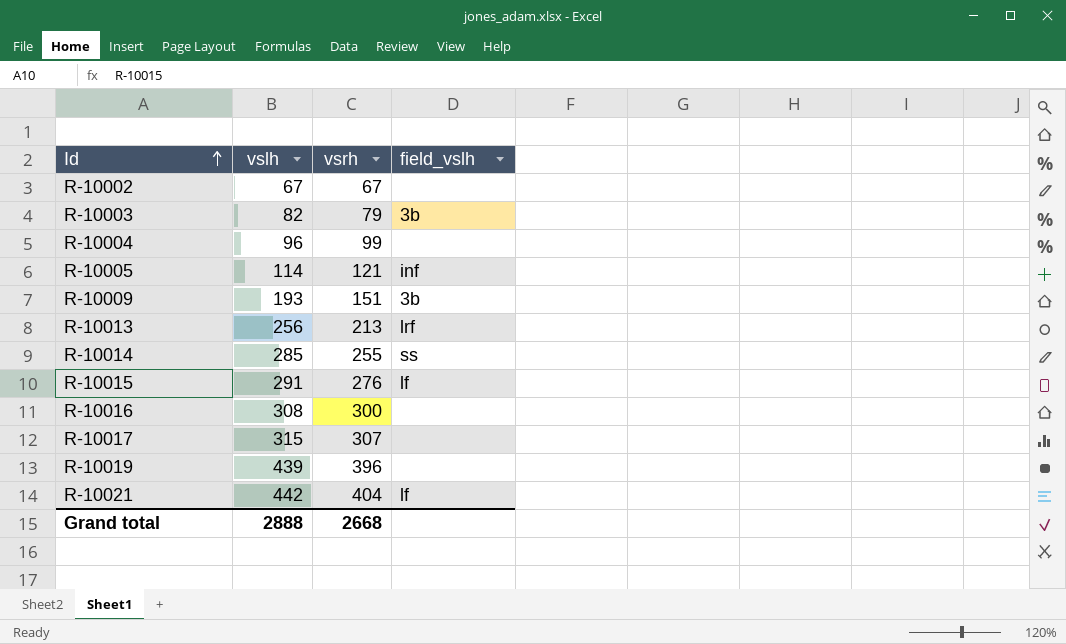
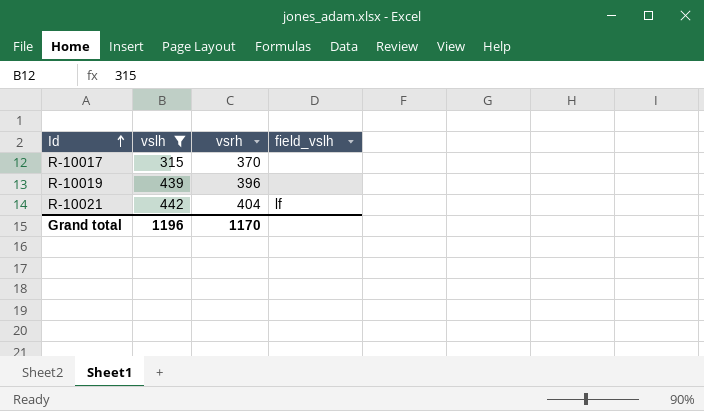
filter: none -> vslh >= 315
R-10017 | vsrh: 307 -> 370
Grand total | vslh: 2888 -> 1196
Grand total | vsrh: 2668 -> 1170

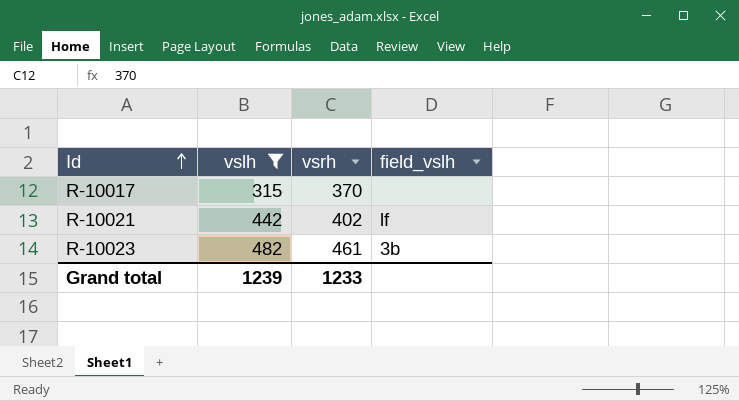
row R-10019: 439 | 396 | none -> none
R-10021 | vsrh: 404 -> 402
row R-10023: none -> 482 | 461 | 3b
Grand total | vslh: 1196 -> 1239
Grand total | vsrh: 1170 -> 1233

